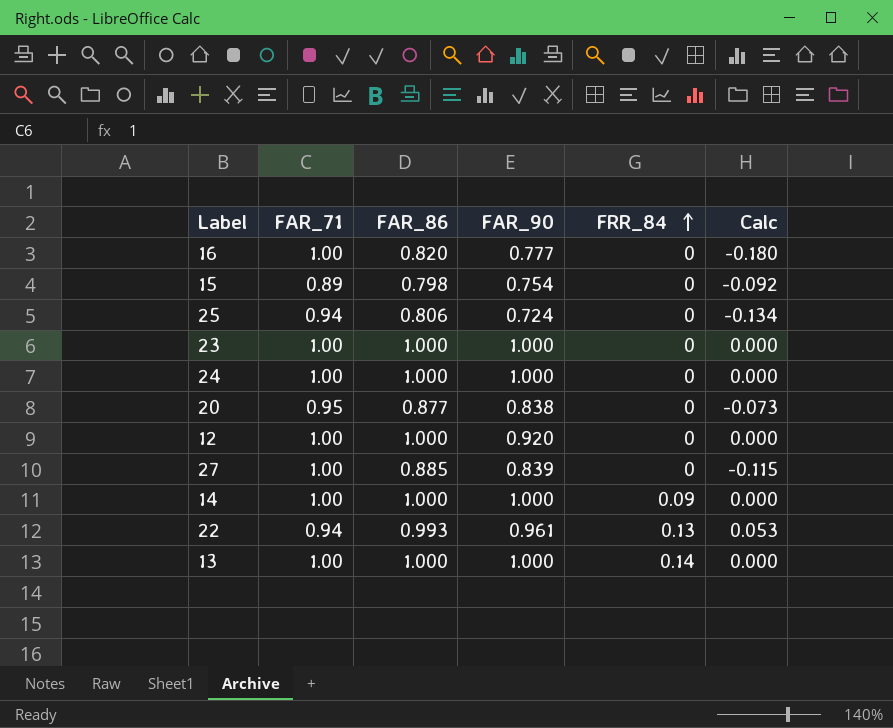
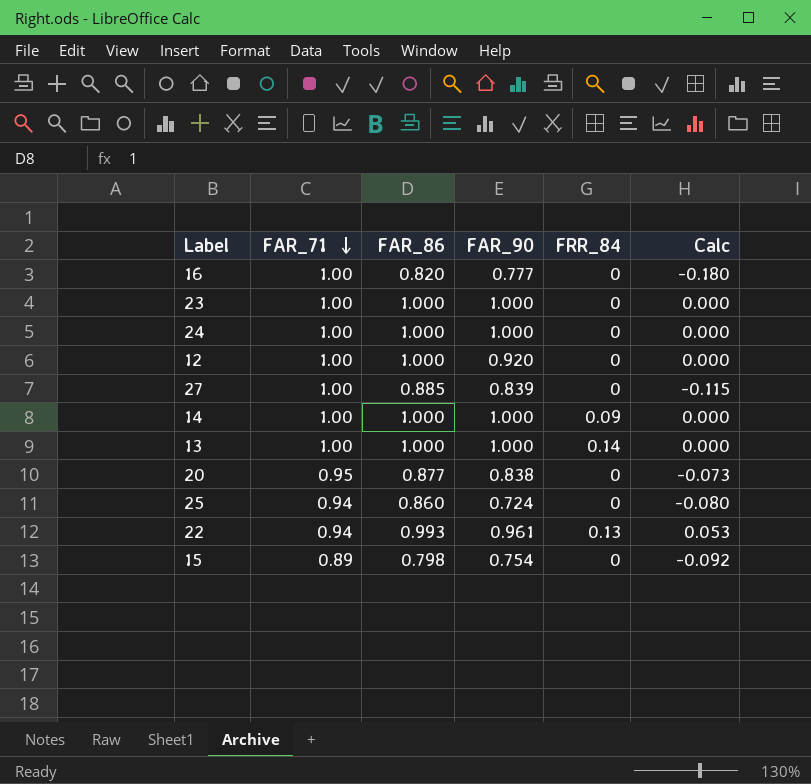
row order: FRR_84 ascending -> FAR_71 descending
25 | FAR_86: 0.806 -> 0.860
25 | Calc: -0.134 -> -0.080

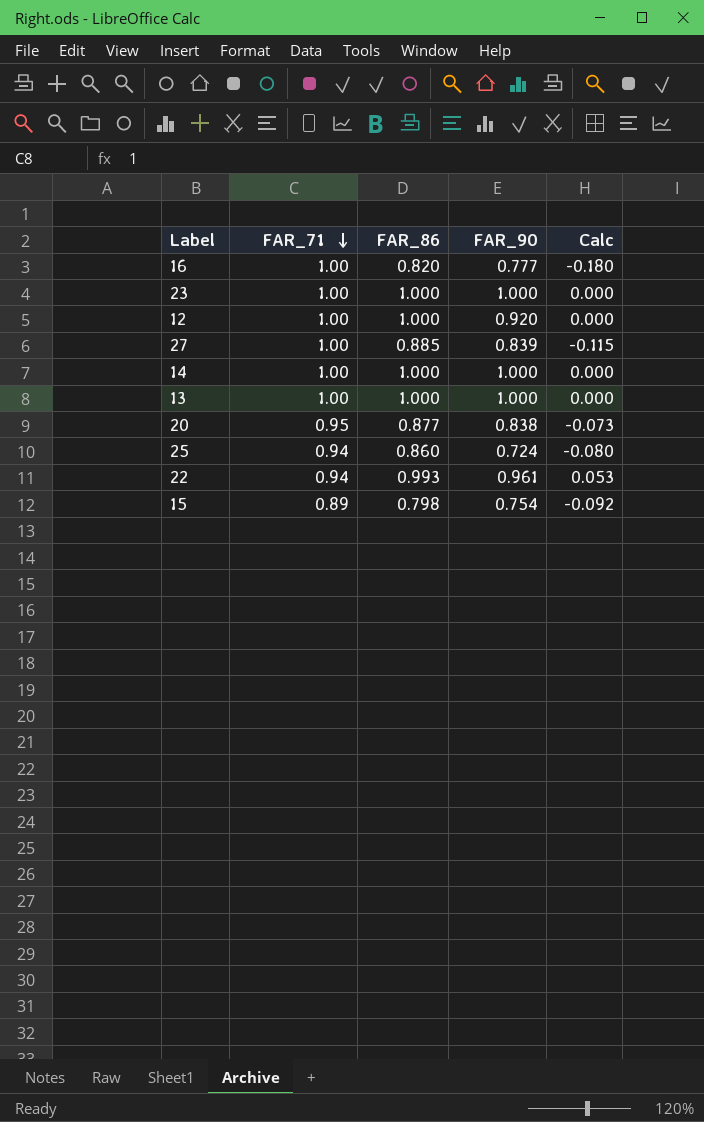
column FRR_84 | position: 5 -> none
row 24: 1.00 | 1.000 | 1.000 | 0 | 0.000 -> none

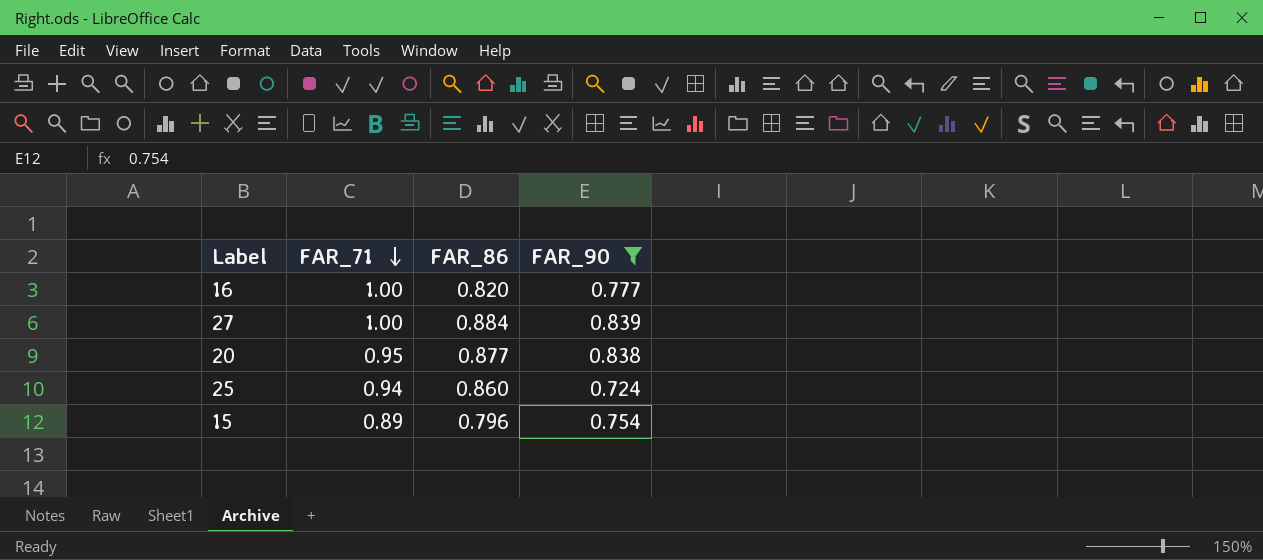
filter: none -> FAR_90 <= 0.839
column Calc | formula: [FAR_86] - [FAR_71] -> none
27 | FAR_86: 0.885 -> 0.884
15 | FAR_86: 0.798 -> 0.796

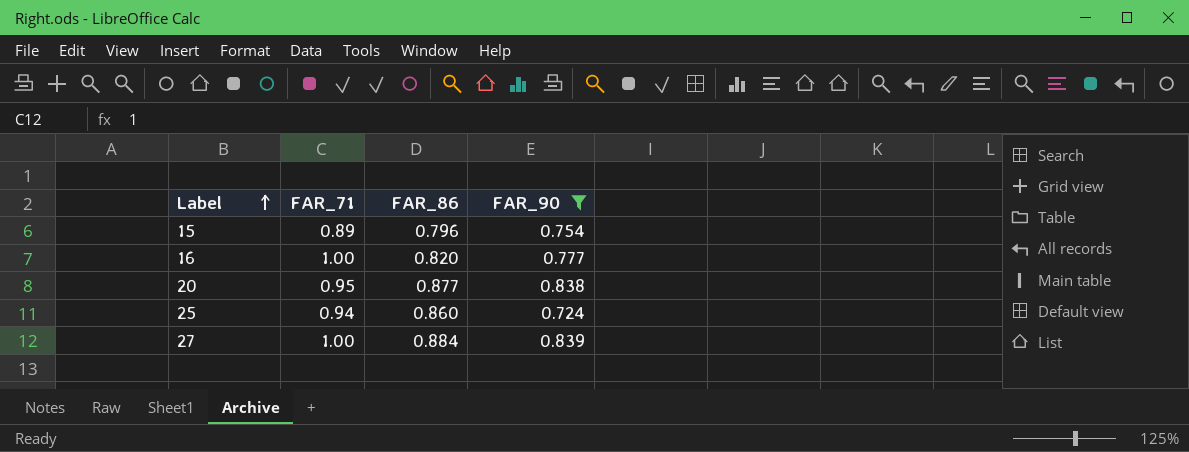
row order: FAR_71 descending -> Label ascending

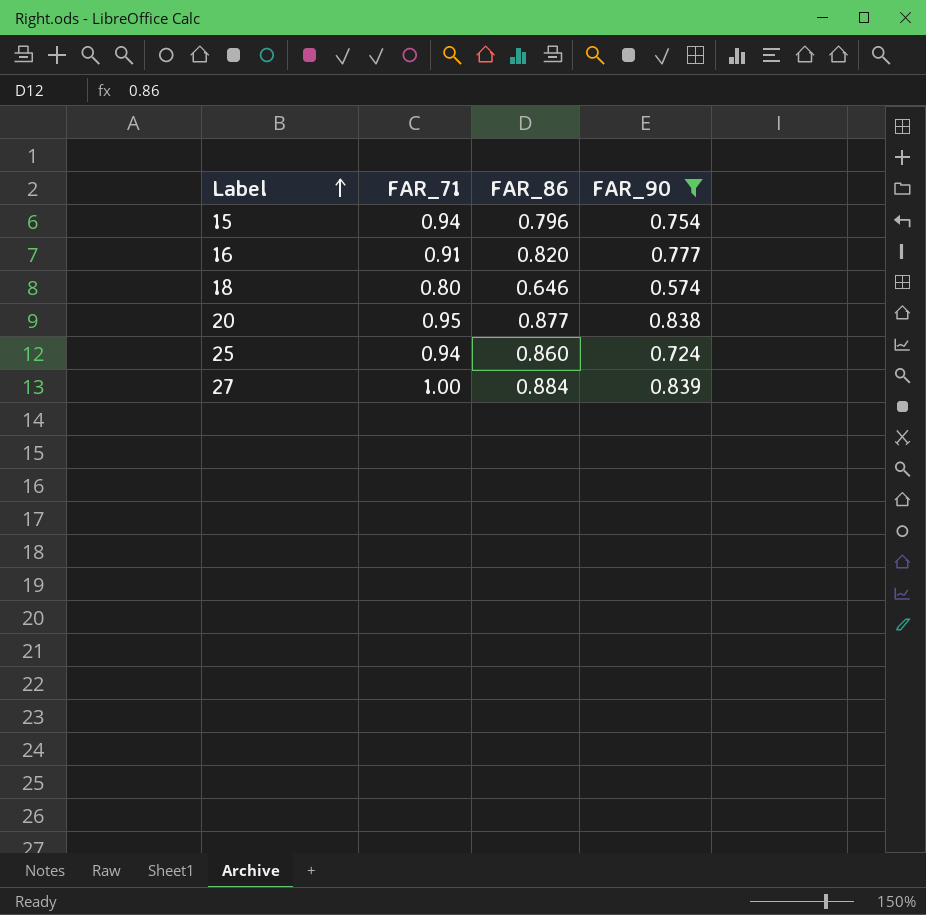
15 | FAR_71: 0.89 -> 0.94
16 | FAR_71: 1.00 -> 0.91
row 18: none -> 0.80 | 0.646 | 0.574

